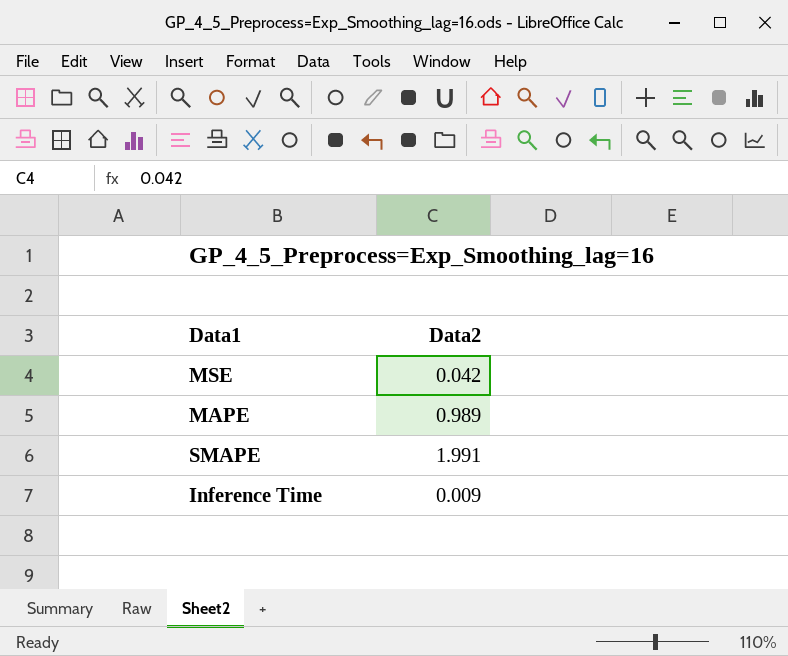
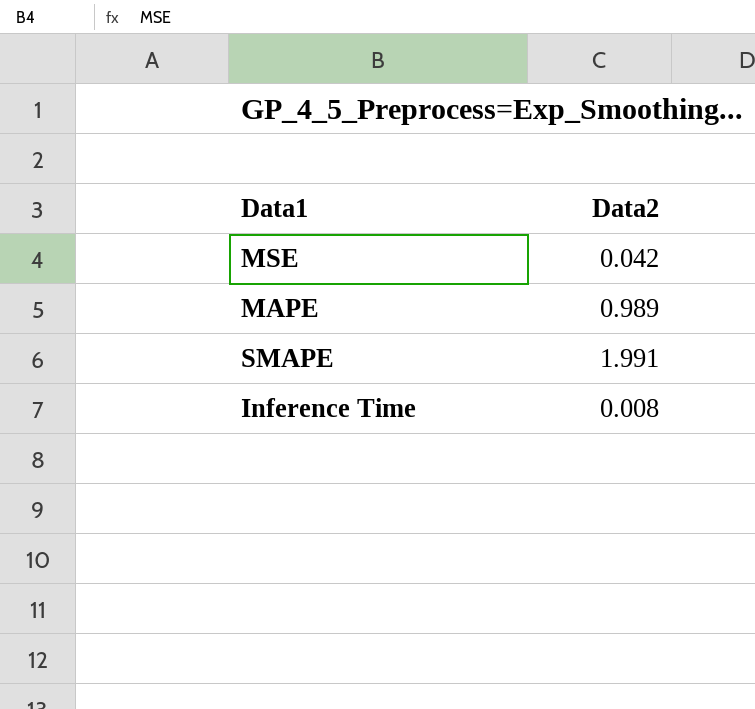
Inference Time | Data2: 0.009 -> 0.008

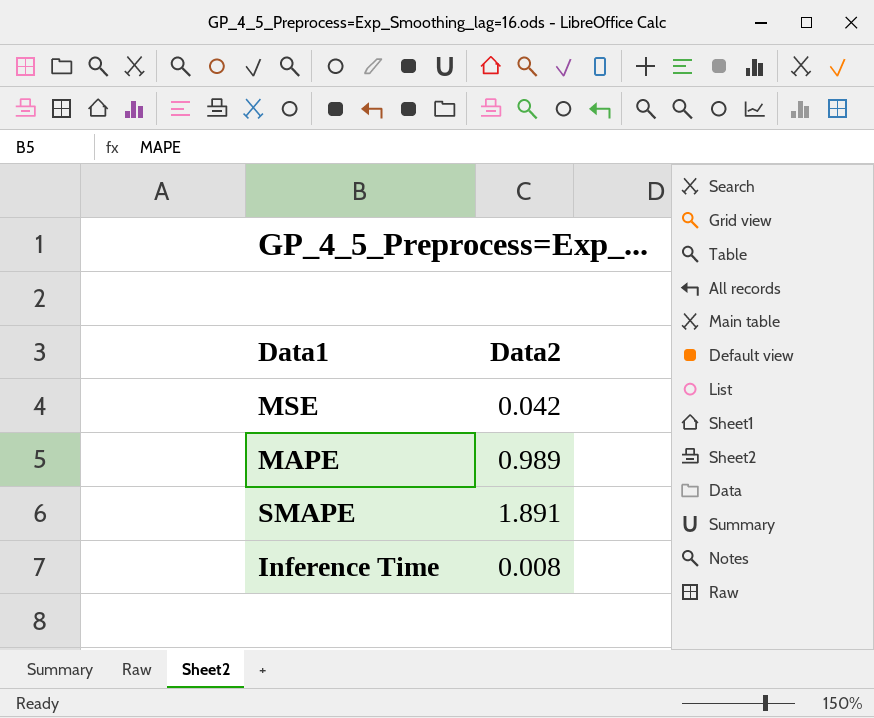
SMAPE | Data2: 1.991 -> 1.891

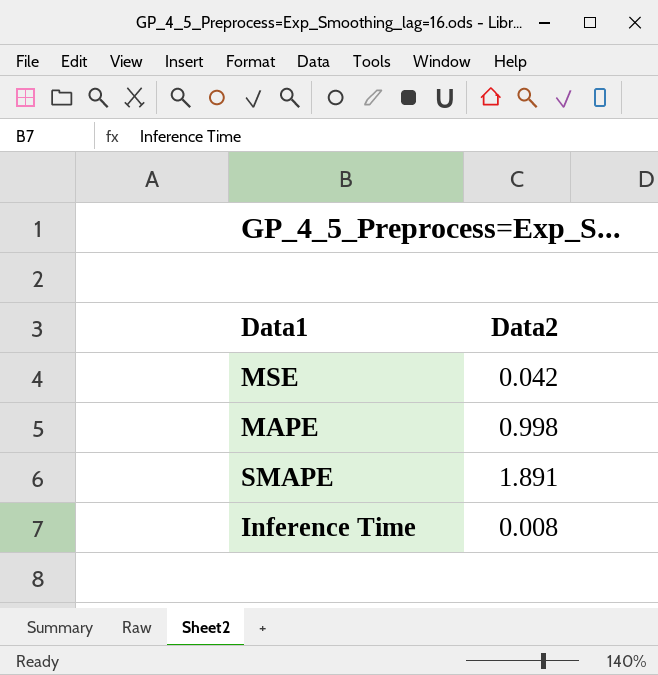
MAPE | Data2: 0.989 -> 0.998

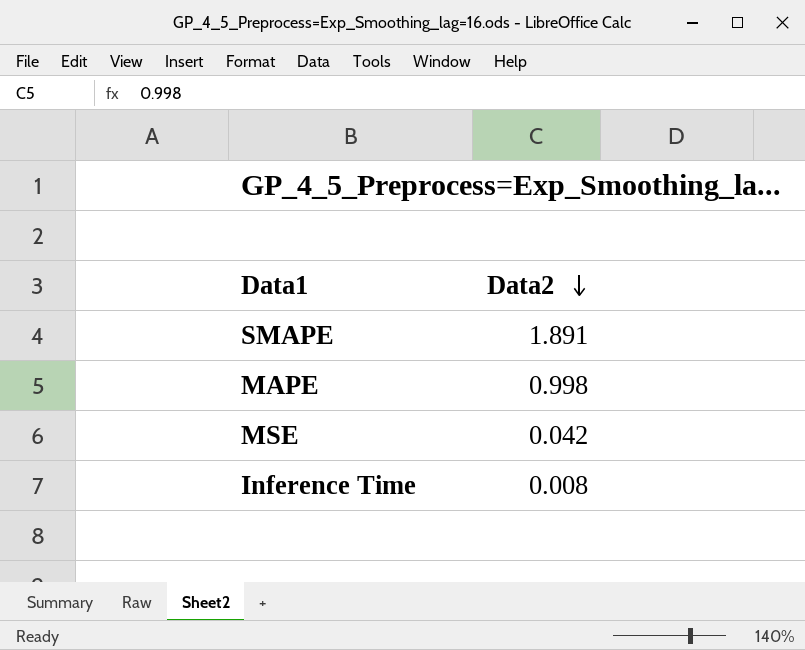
row order: none -> Data2 descending

